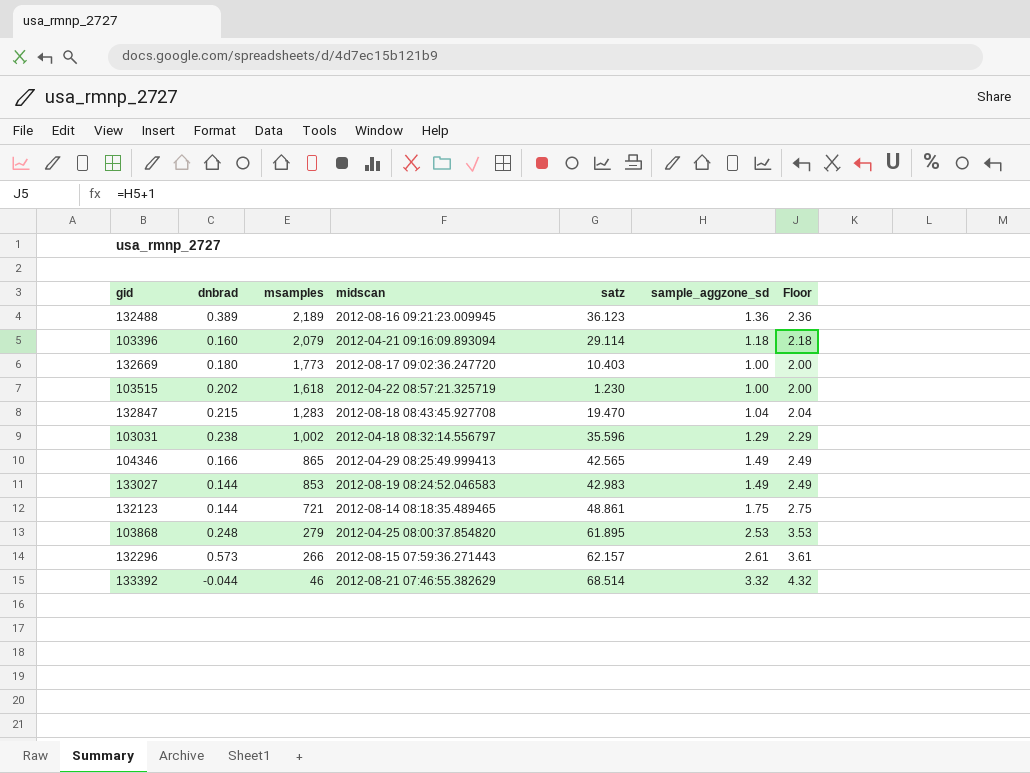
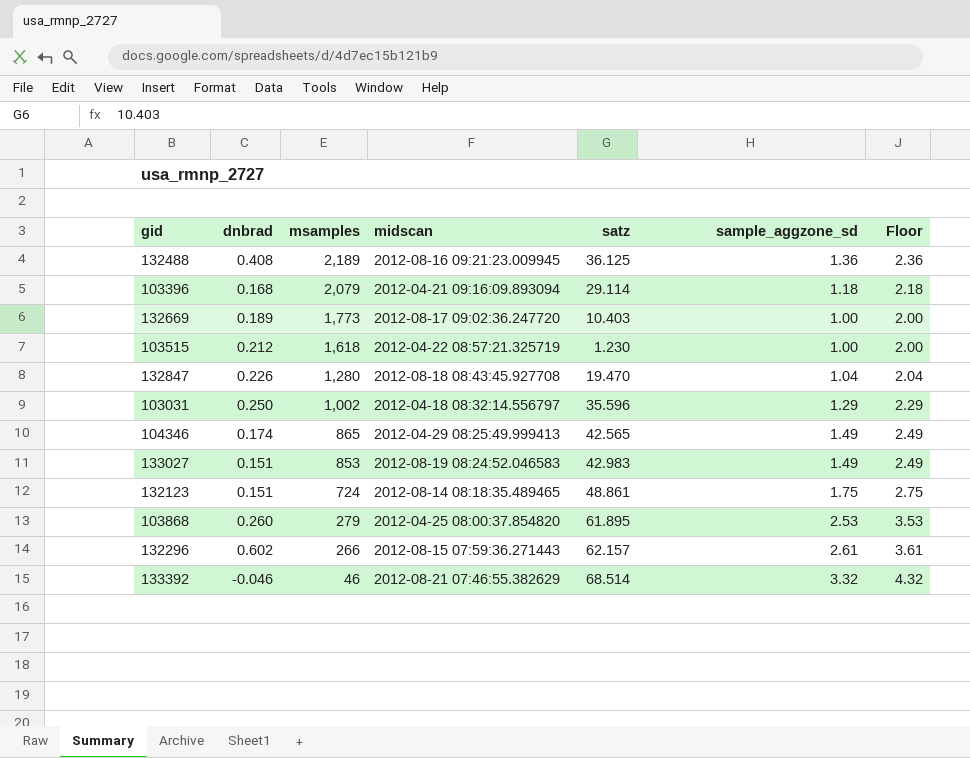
132488 | dnbrad: 0.389 -> 0.408
132488 | satz: 36.123 -> 36.125
103396 | dnbrad: 0.160 -> 0.168
132669 | dnbrad: 0.180 -> 0.189
103515 | dnbrad: 0.202 -> 0.212
132847 | dnbrad: 0.215 -> 0.226
132847 | msamples: 1,283 -> 1,280
103031 | dnbrad: 0.238 -> 0.250
104346 | dnbrad: 0.166 -> 0.174
133027 | dnbrad: 0.144 -> 0.151
132123 | dnbrad: 0.144 -> 0.151
132123 | msamples: 721 -> 724
103868 | dnbrad: 0.248 -> 0.260
132296 | dnbrad: 0.573 -> 0.602
133392 | dnbrad: -0.044 -> -0.046

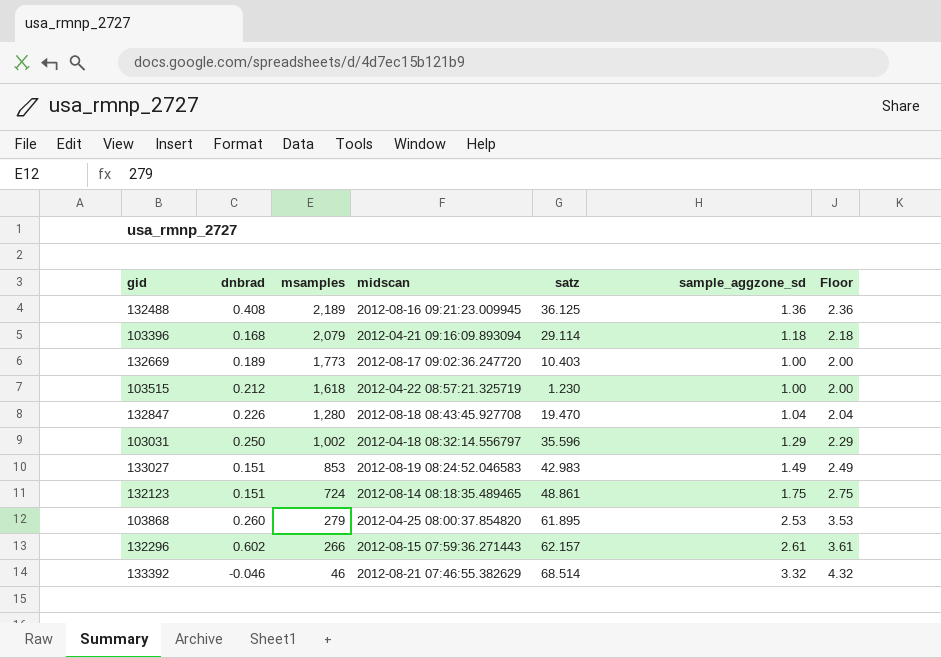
row 104346: 0.174 | 865 | 2012-04-29 08:25:49.999413 | 42.565 | 1.49 | 2.49 -> none

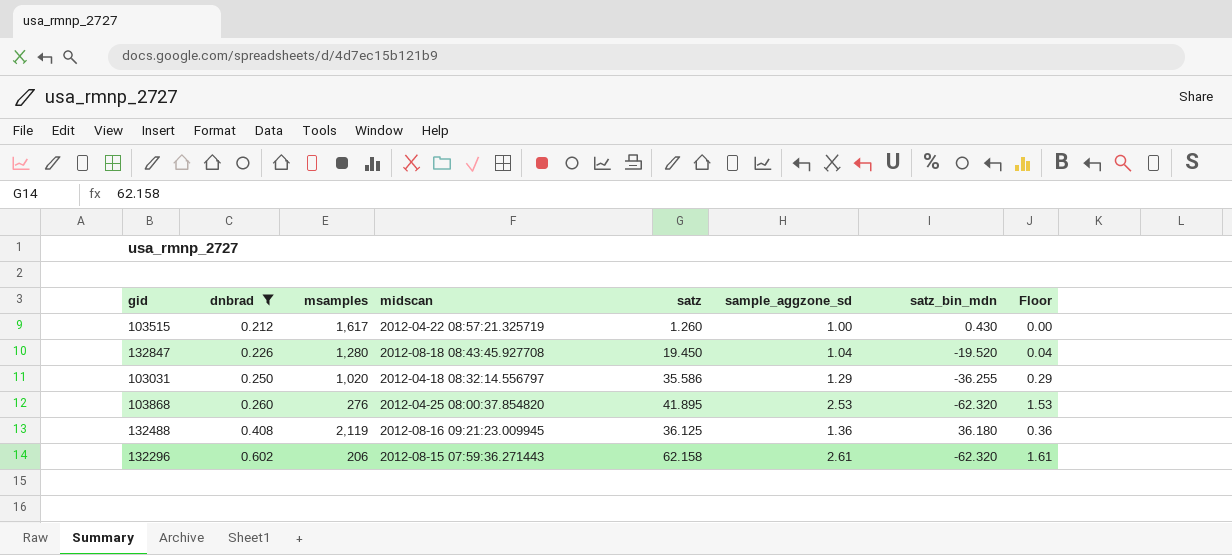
filter: none -> dnbrad >= 0.212
row order: msamples descending -> dnbrad ascending
column satz_bin_mdn | position: none -> 7
column Floor | formula: [sample_aggzone_sd] + 1 -> [sample_aggzone_sd] - 1
103515 | msamples: 1,618 -> 1,617
103515 | satz: 1.230 -> 1.260
132847 | satz: 19.470 -> 19.450
103031 | msamples: 1,002 -> 1,020
103031 | satz: 35.596 -> 35.586
103868 | msamples: 279 -> 276
103868 | satz: 61.895 -> 41.895
132488 | msamples: 2,189 -> 2,119
132296 | msamples: 266 -> 206
132296 | satz: 62.157 -> 62.158

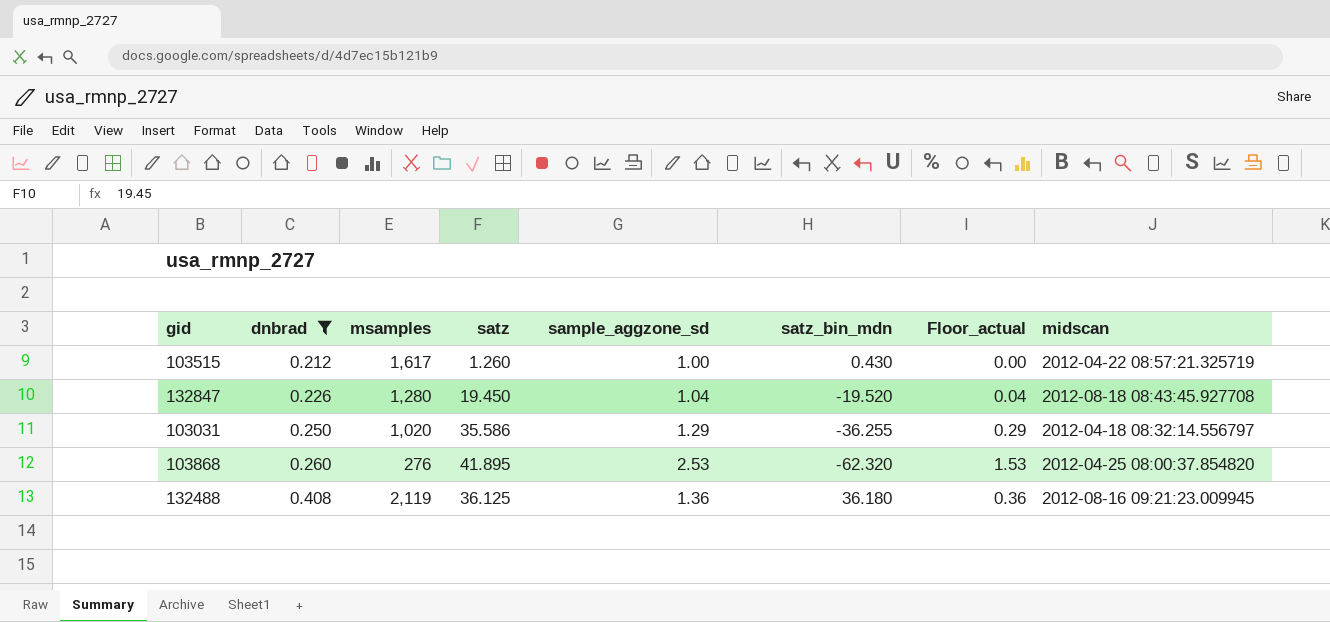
column name: Floor -> Floor_actual
column midscan | position: 4 -> 8
row 132296: 0.602 | 206 | 2012-08-15 07:59:36.271443 | 62.158 | 2.61 | -62.320 | 1.61 -> none

